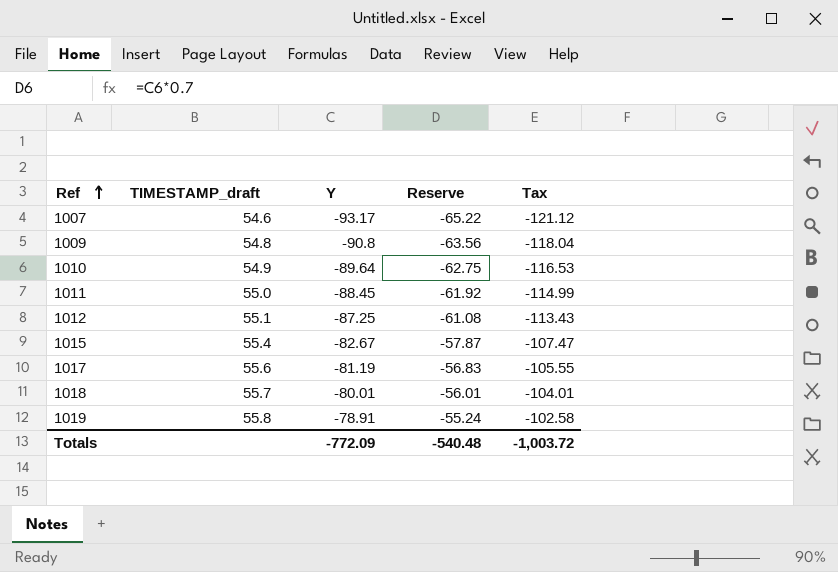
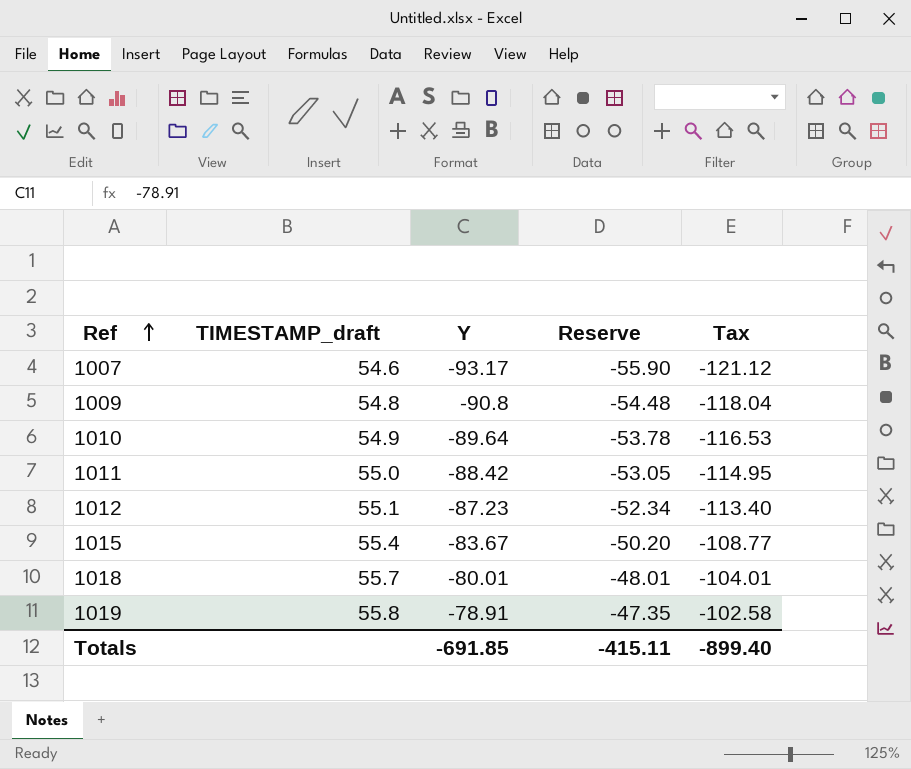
column Reserve | formula: [Y] * 0.7 -> [Y] * 0.6
row 1017: 55.6 | -81.19 | -56.83 | -105.55 -> none
1011 | Y: -88.45 -> -88.42
1011 | Tax: -114.99 -> -114.95
1012 | Y: -87.25 -> -87.23
1012 | Tax: -113.43 -> -113.40
1015 | Y: -82.67 -> -83.67
1015 | Tax: -107.47 -> -108.77
Totals | Y: -772.09 -> -691.85
Totals | Reserve: -540.48 -> -415.11
Totals | Tax: -1,003.72 -> -899.40

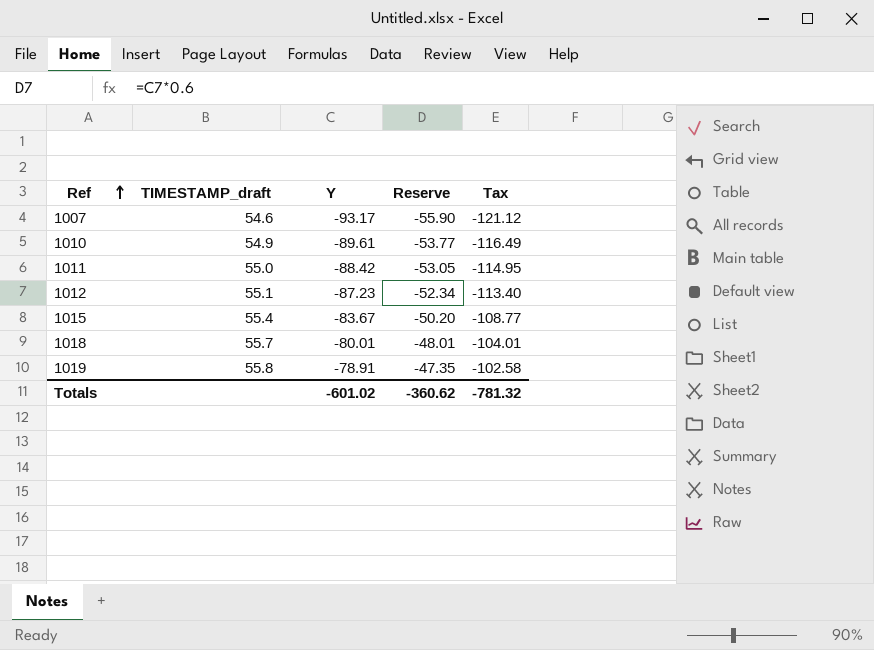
row 1009: 54.8 | -90.8 | -54.48 | -118.04 -> none
1010 | Y: -89.64 -> -89.61
1010 | Reserve: -53.78 -> -53.77
1010 | Tax: -116.53 -> -116.49
Totals | Y: -691.85 -> -601.02
Totals | Reserve: -415.11 -> -360.62
Totals | Tax: -899.40 -> -781.32

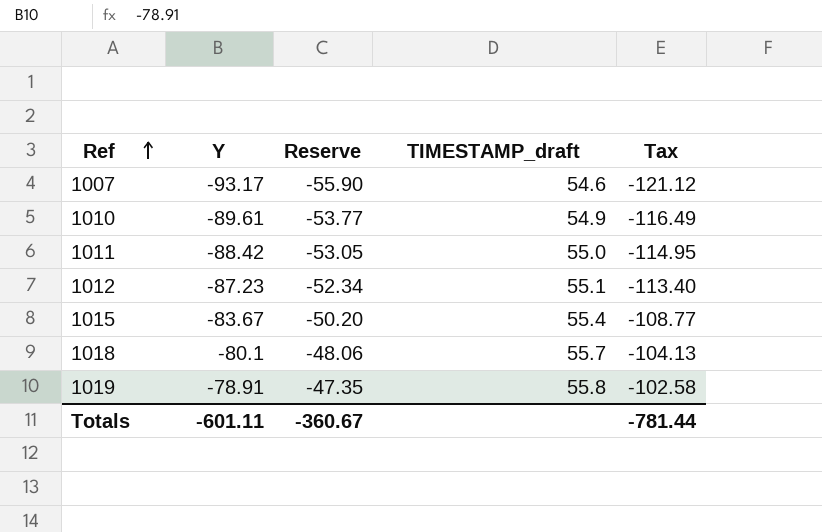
column TIMESTAMP_draft | position: 2 -> 4
1018 | Y: -80.01 -> -80.1
1018 | Reserve: -48.01 -> -48.06
1018 | Tax: -104.01 -> -104.13
Totals | Y: -601.02 -> -601.11
Totals | Reserve: -360.62 -> -360.67
Totals | Tax: -781.32 -> -781.44

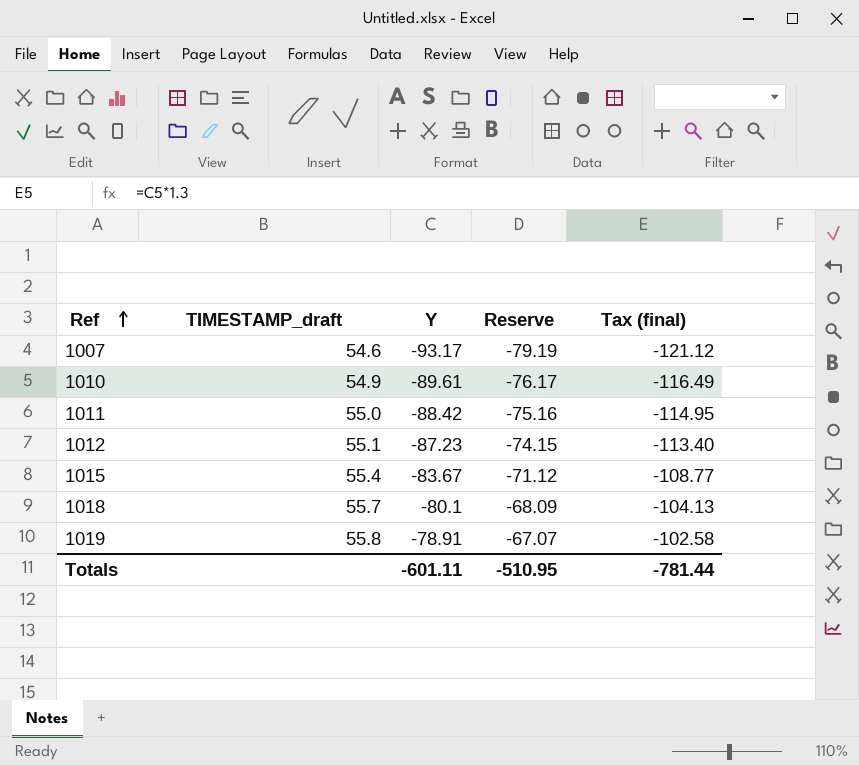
column TIMESTAMP_draft | position: 4 -> 2
column Reserve | formula: [Y] * 0.6 -> [Y] * 0.85
column name: Tax -> Tax (final)
Totals | Reserve: -360.67 -> -510.95

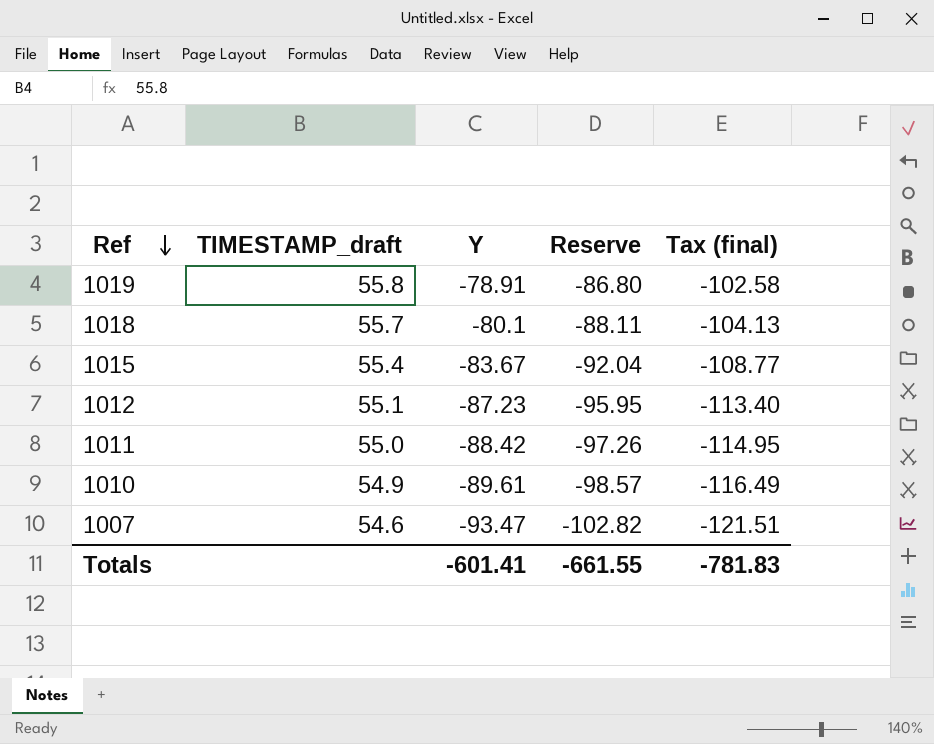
row order: Ref ascending -> Ref descending
column Reserve | formula: [Y] * 0.85 -> [Y] * 1.1
1007 | Y: -93.17 -> -93.47
1007 | Tax (final): -121.12 -> -121.51
Totals | Y: -601.11 -> -601.41
Totals | Reserve: -510.95 -> -661.55
Totals | Tax (final): -781.44 -> -781.83

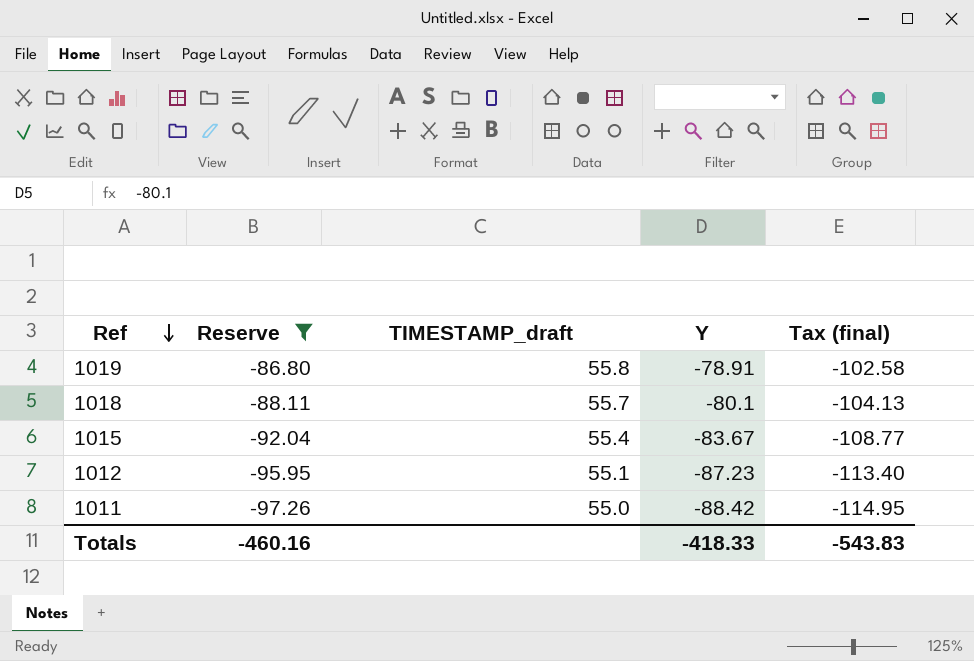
filter: none -> Reserve >= -97.26
column Reserve | position: 4 -> 2
Totals | Reserve: -661.55 -> -460.16
Totals | Y: -601.41 -> -418.33
Totals | Tax (final): -781.83 -> -543.83

